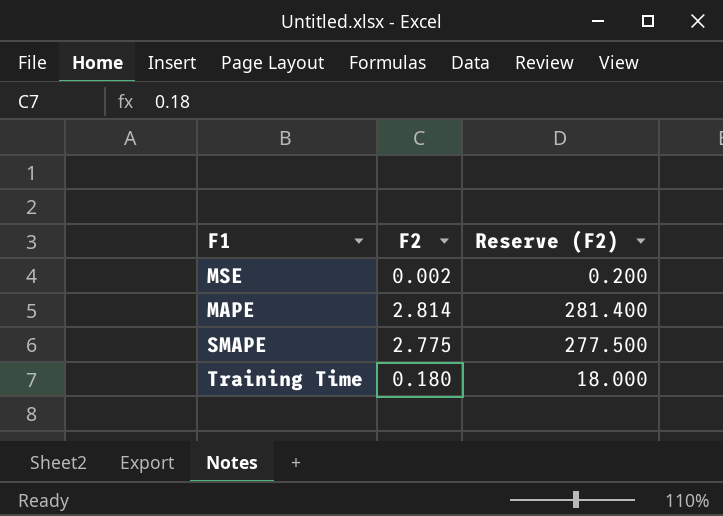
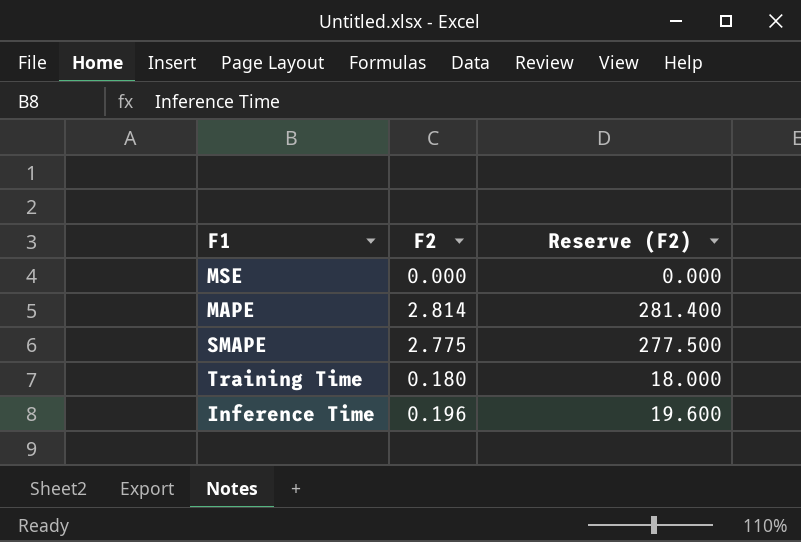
MSE | F2: 0.002 -> 0.000
MSE | Reserve (F2): 0.200 -> 0.000
row Inference Time: none -> 0.196 | 19.600

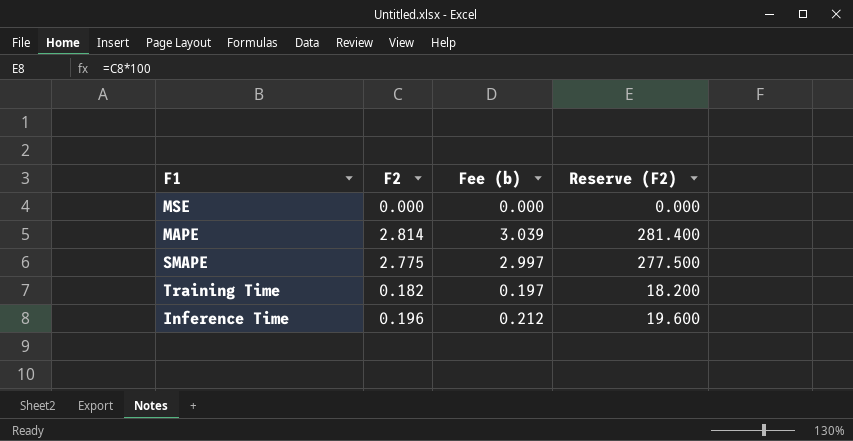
column Fee (b) | formula: none -> [F2] * 1.08
Training Time | F2: 0.180 -> 0.182
Training Time | Reserve (F2): 18.000 -> 18.200

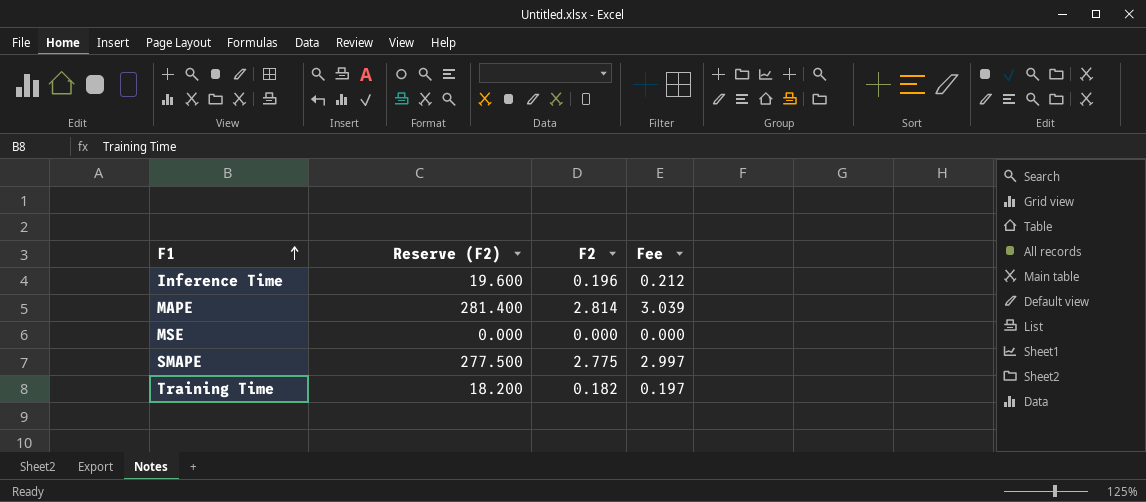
row order: none -> F1 ascending
column Reserve (F2) | position: 4 -> 2
column name: Fee (b) -> Fee

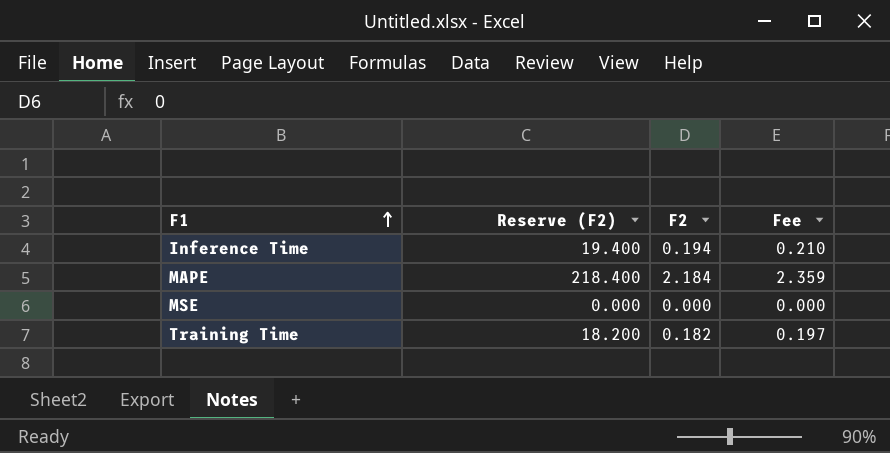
row SMAPE: 277.500 | 2.775 | 2.997 -> none
Inference Time | Reserve (F2): 19.600 -> 19.400
Inference Time | F2: 0.196 -> 0.194
Inference Time | Fee: 0.212 -> 0.210
MAPE | Reserve (F2): 281.400 -> 218.400
MAPE | F2: 2.814 -> 2.184
MAPE | Fee: 3.039 -> 2.359

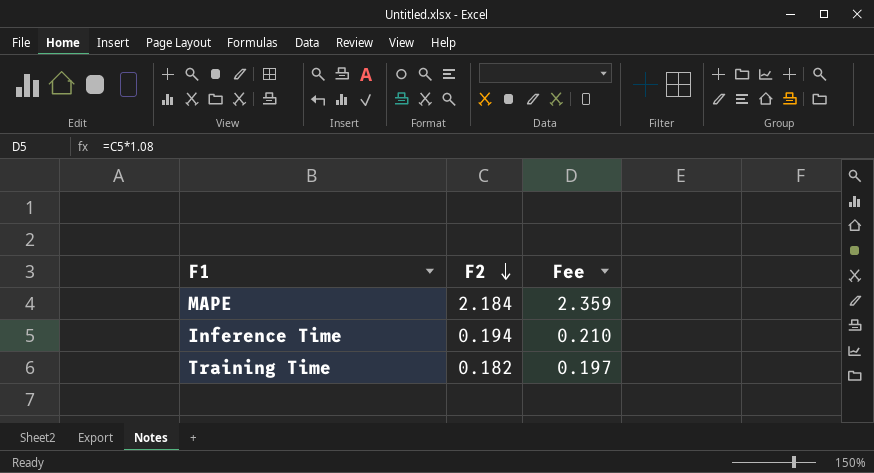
row order: F1 ascending -> F2 descending
column Reserve (F2) | formula: [F2] * 100 -> none
row MSE: 0.000 | 0.000 | 0.000 -> none

